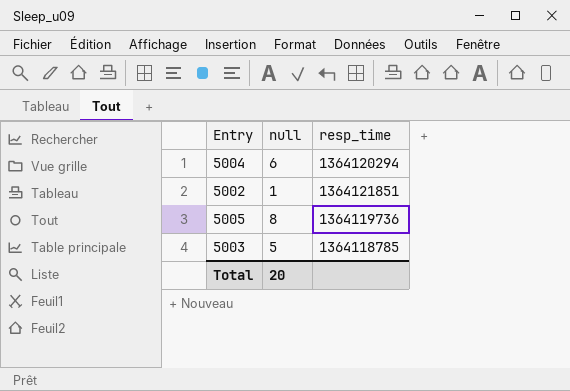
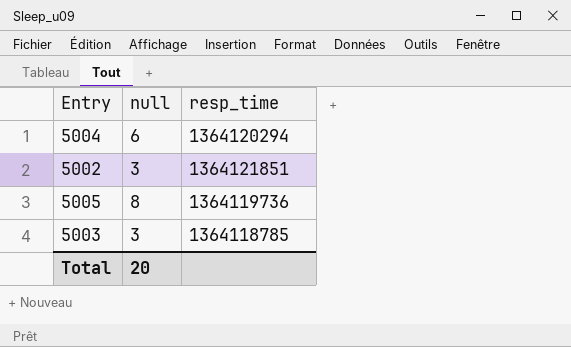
5002 | null: 1 -> 3
5003 | null: 5 -> 3

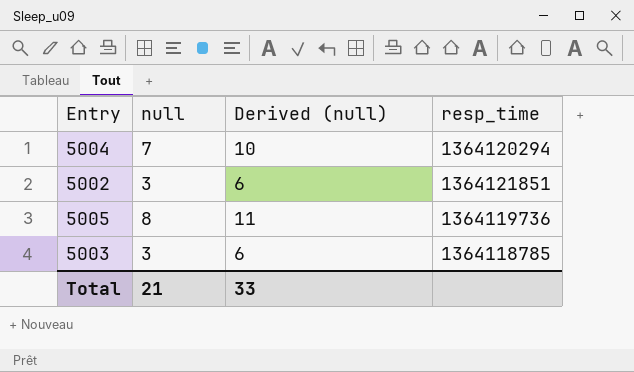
column Derived (null) | formula: none -> [null] + 3
5004 | null: 6 -> 7
Total | null: 20 -> 21

